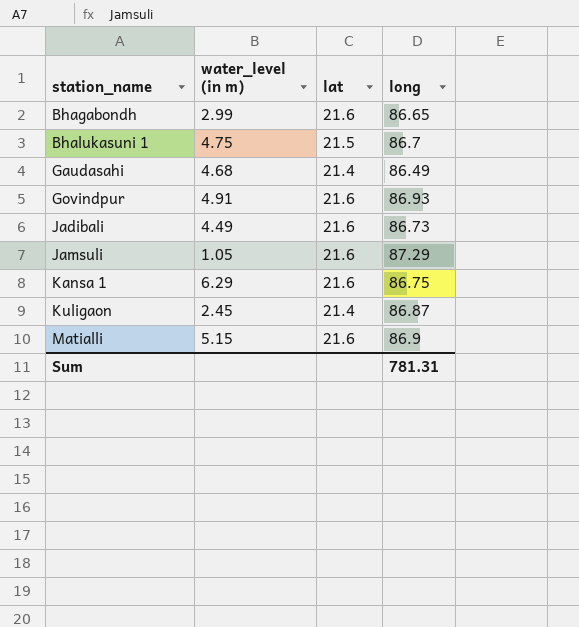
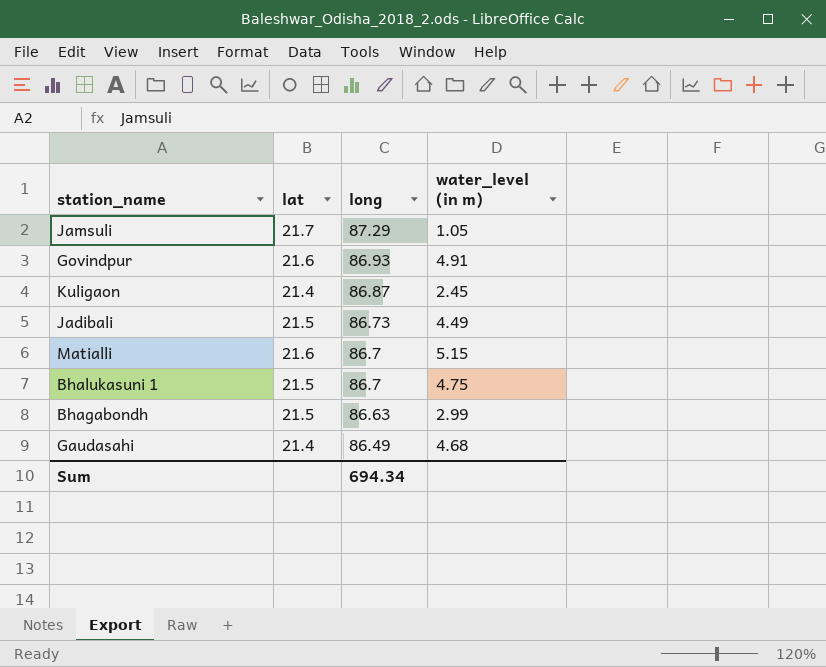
row order: station_name ascending -> long descending
column water_level (in m) | position: 2 -> 4
row Kansa 1: 6.29 | 21.6 | 86.75 -> none
Jamsuli | lat: 21.6 -> 21.7
Jadibali | lat: 21.6 -> 21.5
Matialli | long: 86.9 -> 86.7
Bhagabondh | lat: 21.6 -> 21.5
Bhagabondh | long: 86.65 -> 86.63
Sum | long: 781.31 -> 694.34

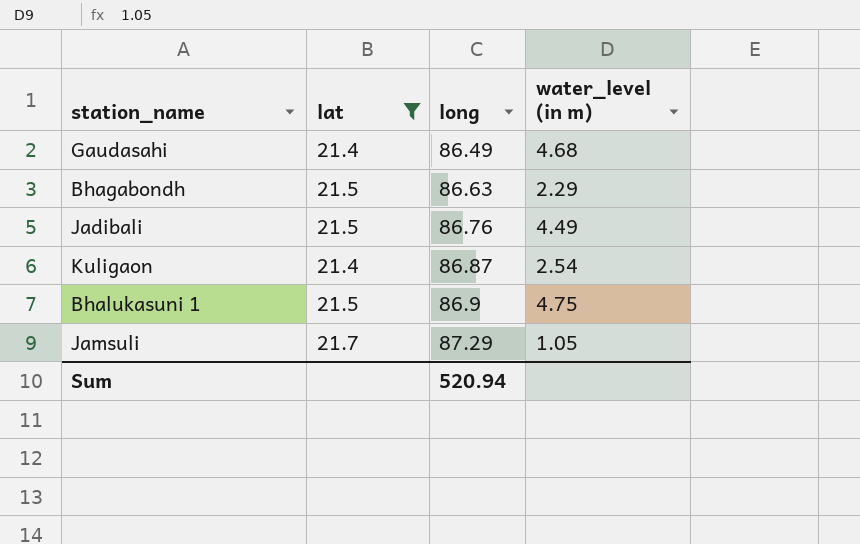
filter: none -> lat != 21.6
row order: long descending -> long ascending
Bhagabondh | water_level (in m): 2.99 -> 2.29
Jadibali | long: 86.73 -> 86.76
Kuligaon | water_level (in m): 2.45 -> 2.54
Bhalukasuni 1 | long: 86.7 -> 86.9
Sum | long: 694.34 -> 520.94

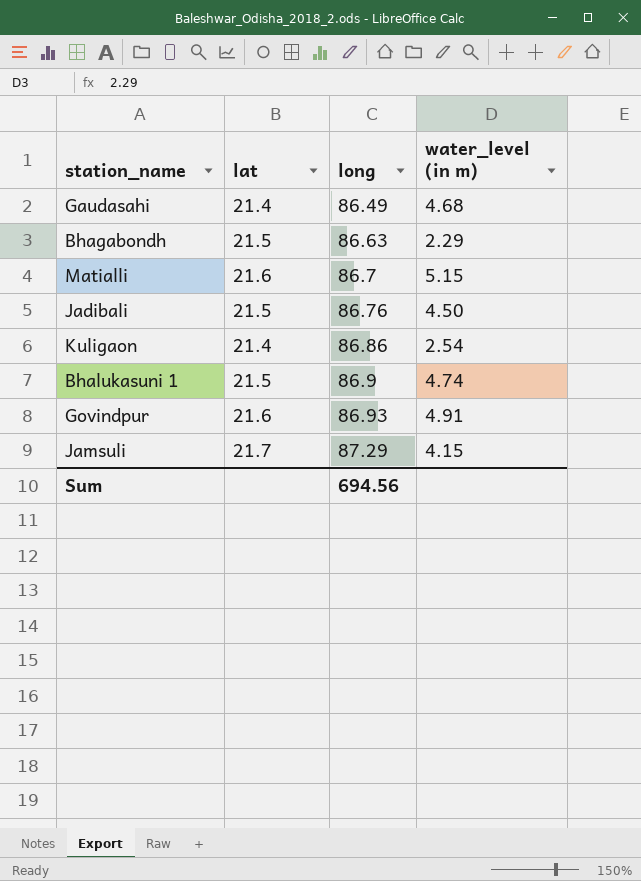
filter: lat != 21.6 -> none
Jadibali | water_level (in m): 4.49 -> 4.50
Kuligaon | long: 86.87 -> 86.86
Bhalukasuni 1 | water_level (in m): 4.75 -> 4.74
Jamsuli | water_level (in m): 1.05 -> 4.15
Sum | long: 520.94 -> 694.56

